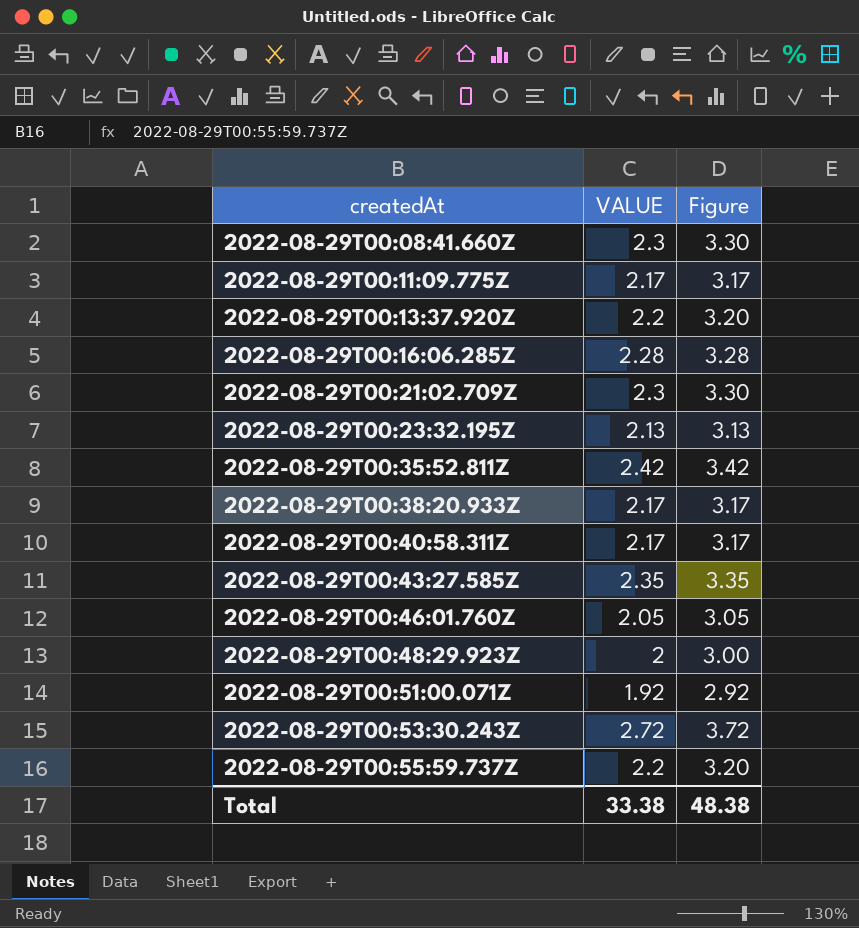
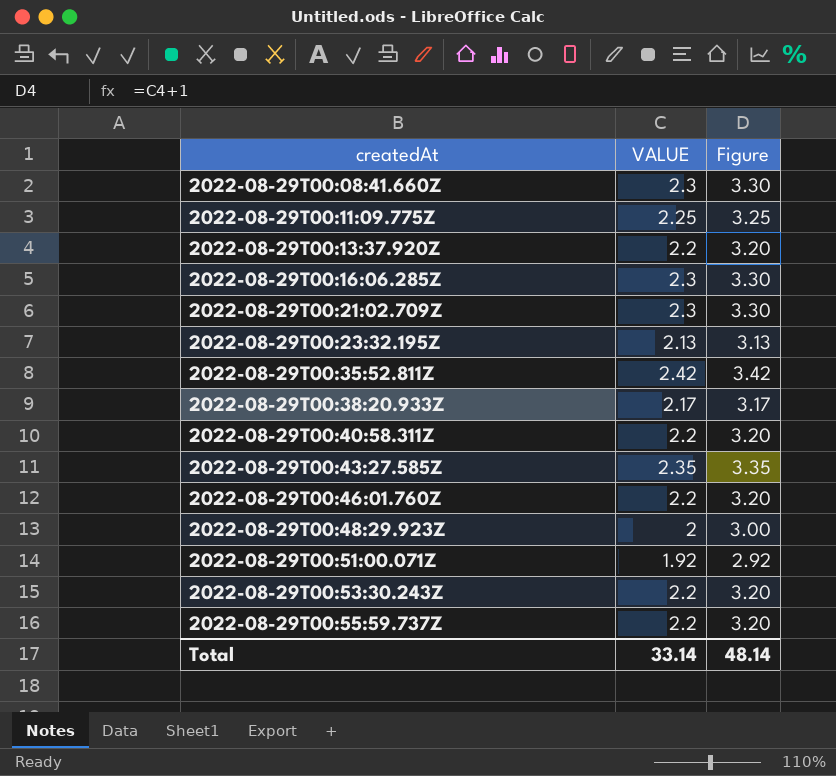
2022-08-29T00:11:09.775Z | VALUE: 2.17 -> 2.25
2022-08-29T00:11:09.775Z | Figure: 3.17 -> 3.25
2022-08-29T00:16:06.285Z | VALUE: 2.28 -> 2.3
2022-08-29T00:16:06.285Z | Figure: 3.28 -> 3.30
2022-08-29T00:40:58.311Z | VALUE: 2.17 -> 2.2
2022-08-29T00:40:58.311Z | Figure: 3.17 -> 3.20
2022-08-29T00:46:01.760Z | VALUE: 2.05 -> 2.2
2022-08-29T00:46:01.760Z | Figure: 3.05 -> 3.20
2022-08-29T00:53:30.243Z | VALUE: 2.72 -> 2.2
2022-08-29T00:53:30.243Z | Figure: 3.72 -> 3.20
Total | VALUE: 33.38 -> 33.14
Total | Figure: 48.38 -> 48.14

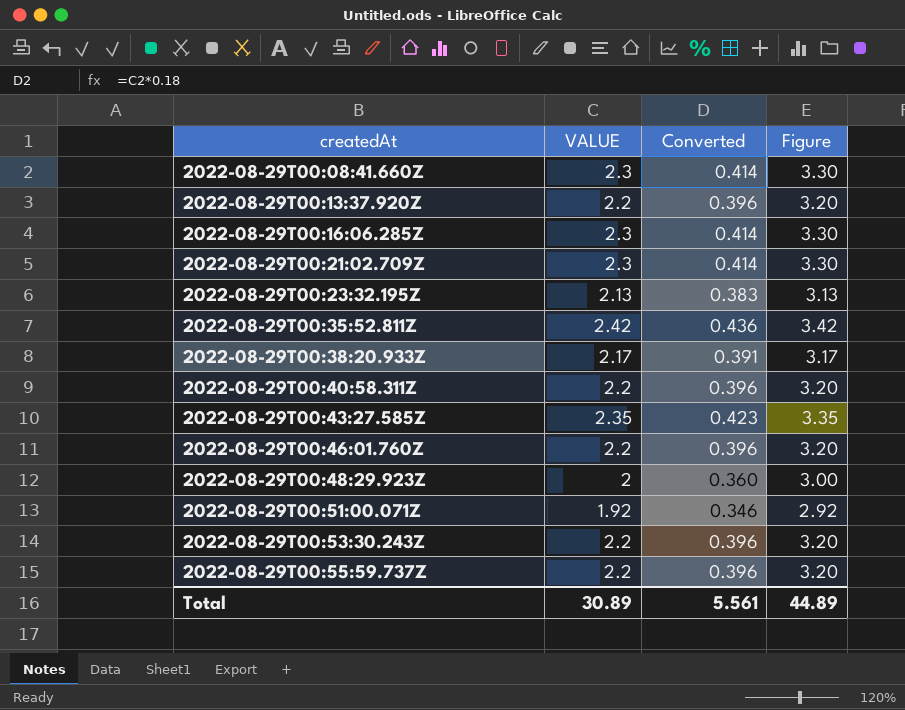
column Converted | formula: none -> [VALUE] * 0.18
row 2022-08-29T00:11:09.775Z: 2.25 | 3.25 -> none
Total | VALUE: 33.14 -> 30.89
Total | Figure: 48.14 -> 44.89

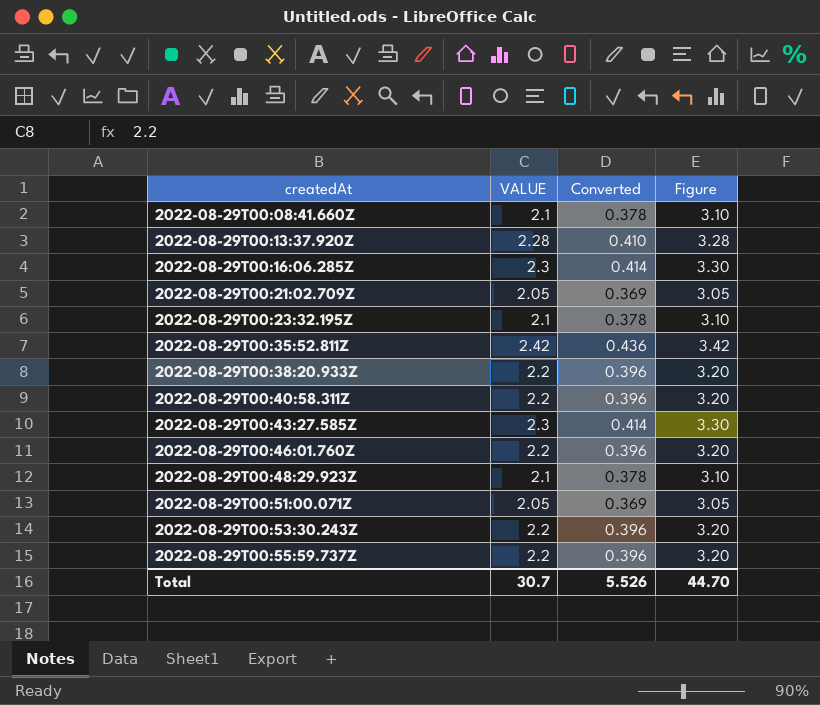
2022-08-29T00:08:41.660Z | VALUE: 2.3 -> 2.1
2022-08-29T00:08:41.660Z | Converted: 0.414 -> 0.378
2022-08-29T00:08:41.660Z | Figure: 3.30 -> 3.10
2022-08-29T00:13:37.920Z | VALUE: 2.2 -> 2.28
2022-08-29T00:13:37.920Z | Converted: 0.396 -> 0.410
2022-08-29T00:13:37.920Z | Figure: 3.20 -> 3.28
2022-08-29T00:21:02.709Z | VALUE: 2.3 -> 2.05
2022-08-29T00:21:02.709Z | Converted: 0.414 -> 0.369
2022-08-29T00:21:02.709Z | Figure: 3.30 -> 3.05
2022-08-29T00:23:32.195Z | VALUE: 2.13 -> 2.1
2022-08-29T00:23:32.195Z | Converted: 0.383 -> 0.378
2022-08-29T00:23:32.195Z | Figure: 3.13 -> 3.10
2022-08-29T00:38:20.933Z | VALUE: 2.17 -> 2.2
2022-08-29T00:38:20.933Z | Converted: 0.391 -> 0.396
2022-08-29T00:38:20.933Z | Figure: 3.17 -> 3.20
2022-08-29T00:43:27.585Z | VALUE: 2.35 -> 2.3
2022-08-29T00:43:27.585Z | Converted: 0.423 -> 0.414
2022-08-29T00:43:27.585Z | Figure: 3.35 -> 3.30
2022-08-29T00:48:29.923Z | VALUE: 2 -> 2.1
2022-08-29T00:48:29.923Z | Converted: 0.360 -> 0.378
2022-08-29T00:48:29.923Z | Figure: 3.00 -> 3.10
2022-08-29T00:51:00.071Z | VALUE: 1.92 -> 2.05
2022-08-29T00:51:00.071Z | Converted: 0.346 -> 0.369
2022-08-29T00:51:00.071Z | Figure: 2.92 -> 3.05
Total | VALUE: 30.89 -> 30.7
Total | Converted: 5.561 -> 5.526
Total | Figure: 44.89 -> 44.70

